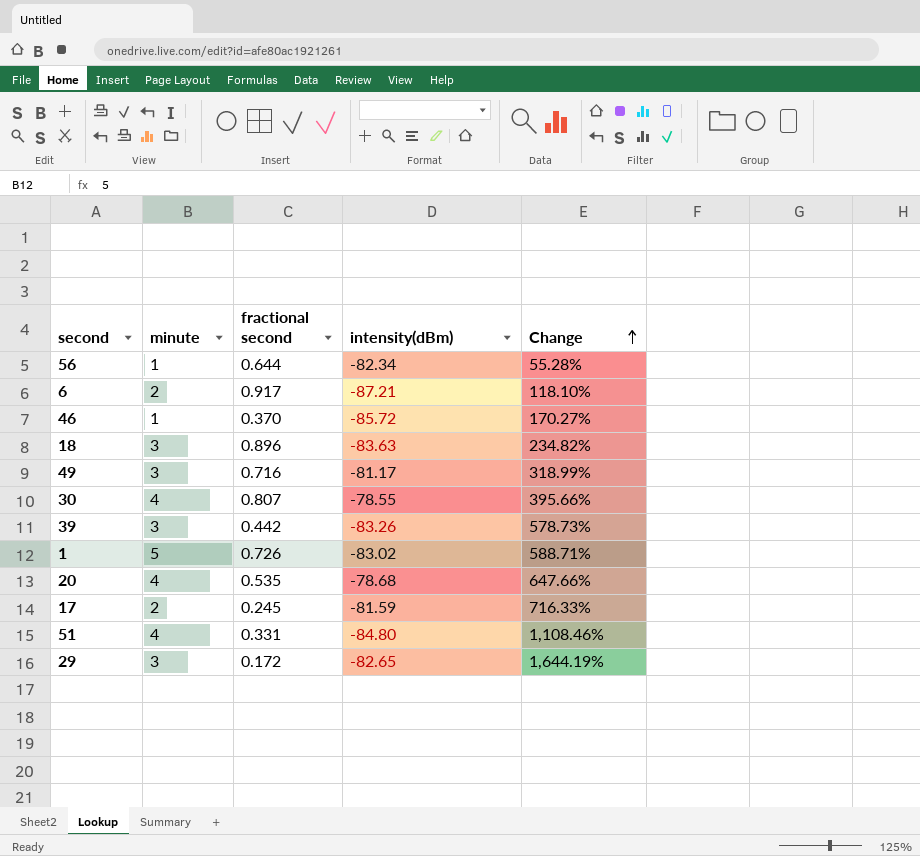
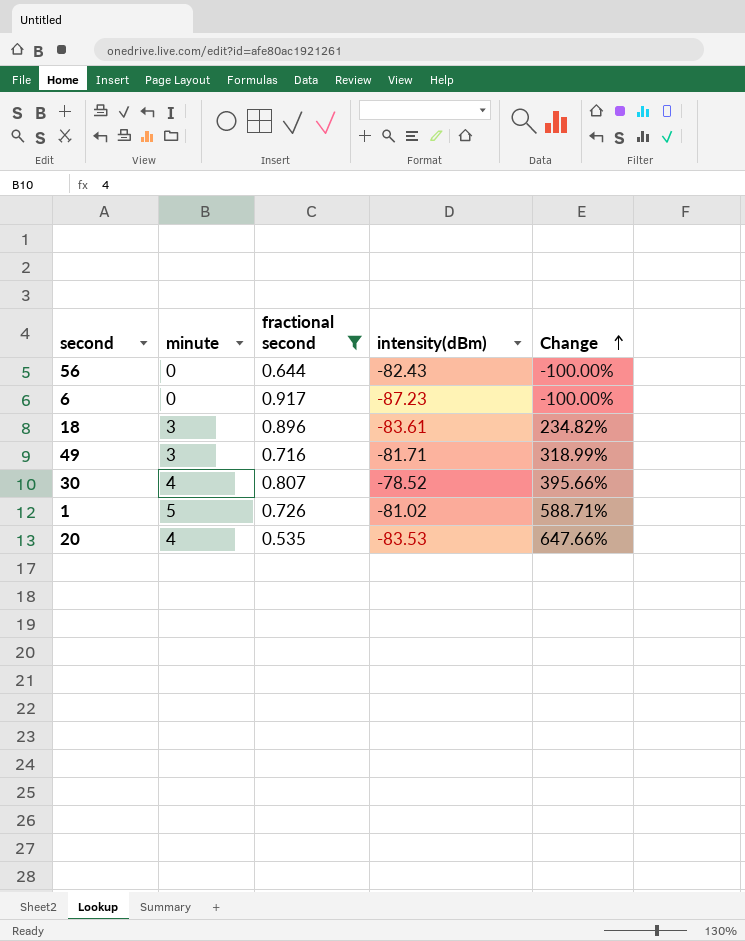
filter: none -> fractional second >= 0.535
56 | minute: 1 -> 0
56 | intensity(dBm): -82.34 -> -82.43
56 | Change: 55.28% -> -100.00%
6 | minute: 2 -> 0
6 | intensity(dBm): -87.21 -> -87.23
6 | Change: 118.10% -> -100.00%
18 | intensity(dBm): -83.63 -> -83.61
49 | intensity(dBm): -81.17 -> -81.71
30 | intensity(dBm): -78.55 -> -78.52
1 | intensity(dBm): -83.02 -> -81.02
20 | intensity(dBm): -78.68 -> -83.53

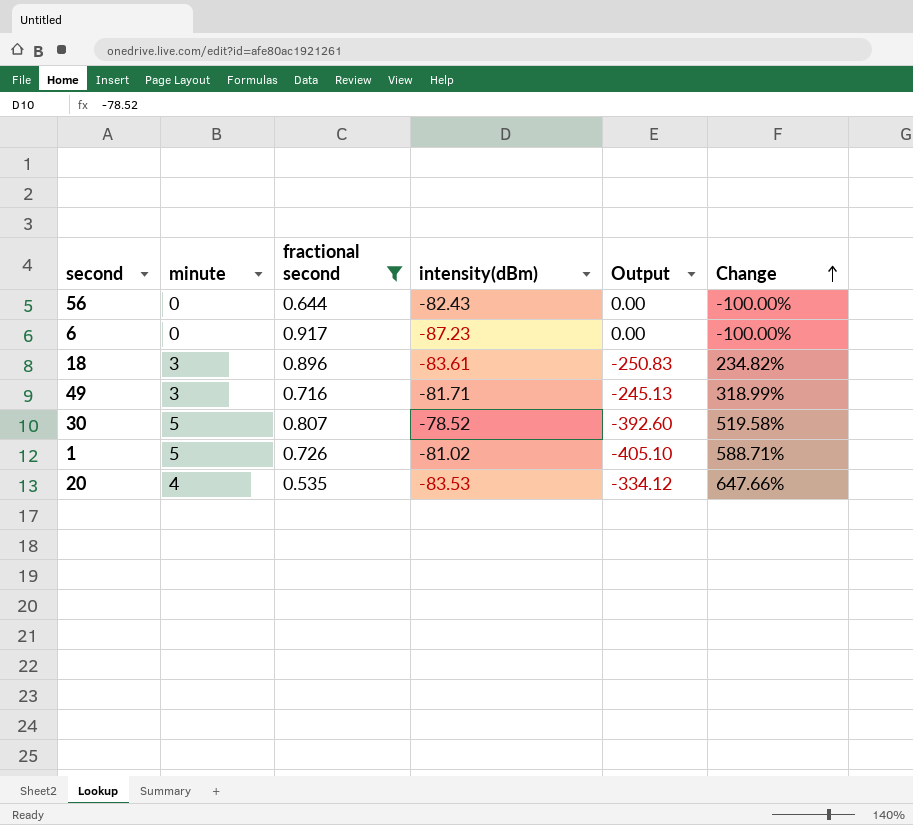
column Output | formula: none -> [minute] * [intensity(dBm)]
30 | minute: 4 -> 5
30 | Change: 395.66% -> 519.58%

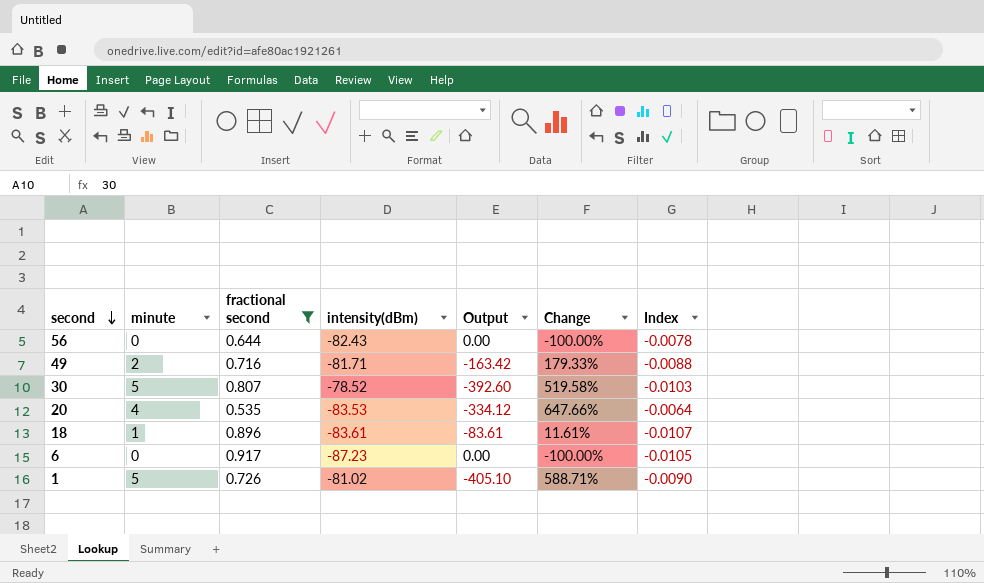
row order: Change ascending -> second descending
column Index | formula: none -> [fractional second] / [intensity(dBm)]
49 | minute: 3 -> 2
49 | Output: -245.13 -> -163.42
49 | Change: 318.99% -> 179.33%
18 | minute: 3 -> 1
18 | Output: -250.83 -> -83.61
18 | Change: 234.82% -> 11.61%

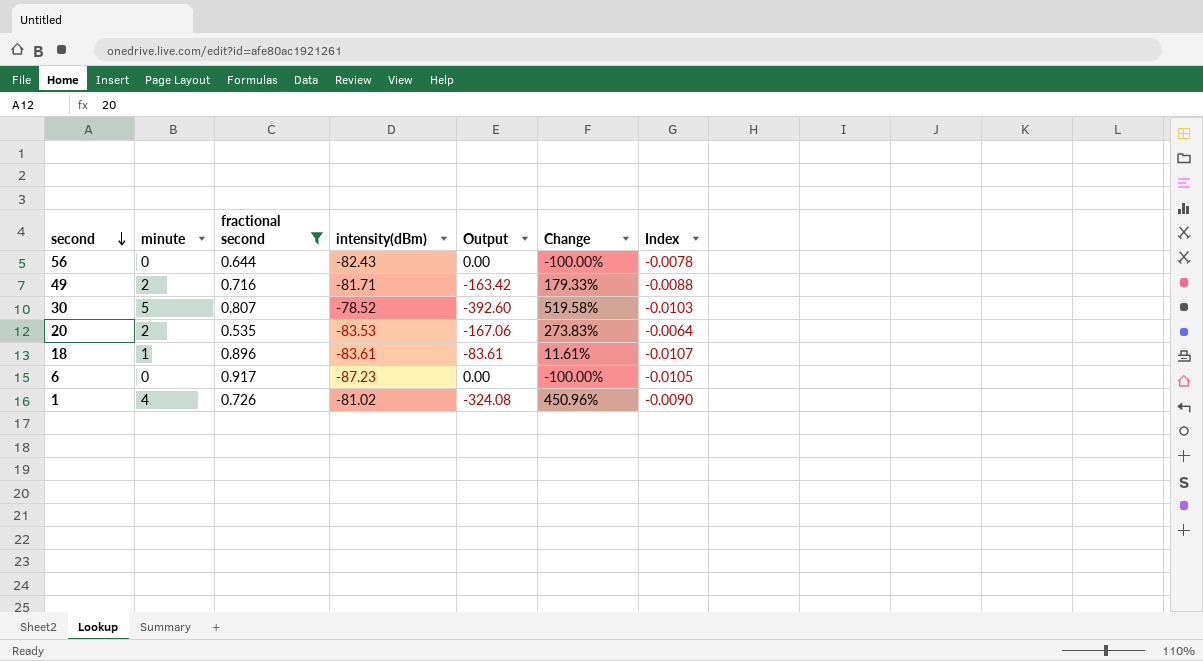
20 | minute: 4 -> 2
20 | Output: -334.12 -> -167.06
20 | Change: 647.66% -> 273.83%
1 | minute: 5 -> 4
1 | Output: -405.10 -> -324.08
1 | Change: 588.71% -> 450.96%

